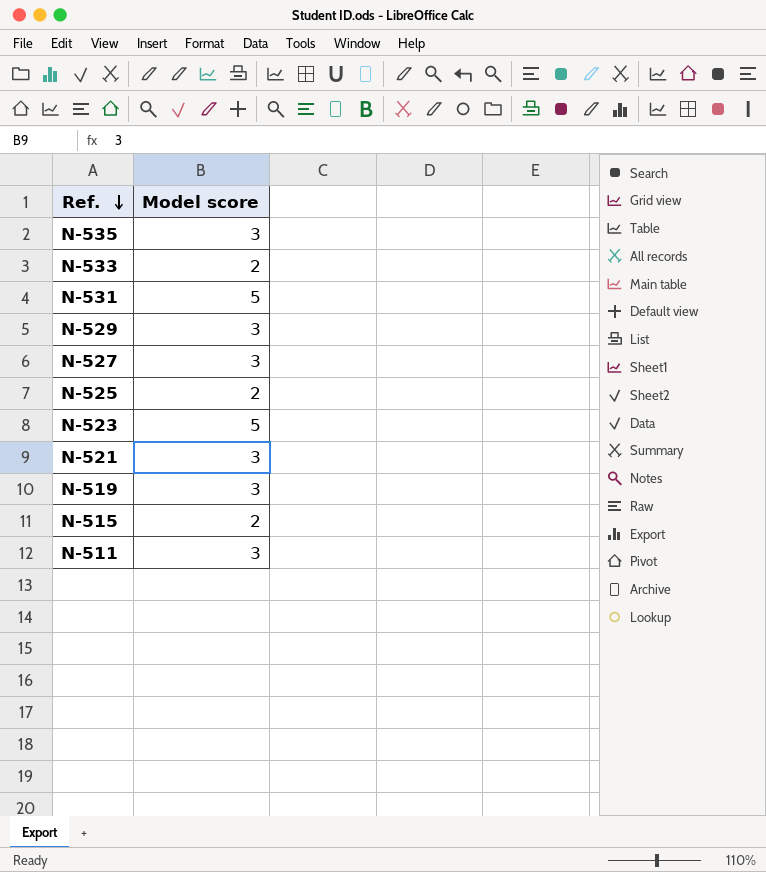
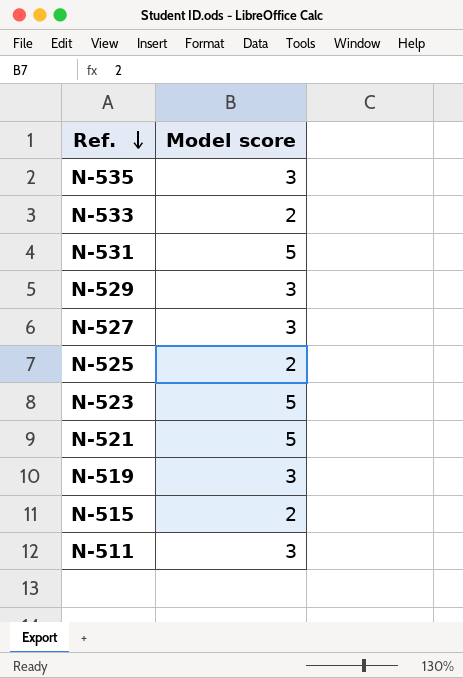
N-521 | Model score: 3 -> 5

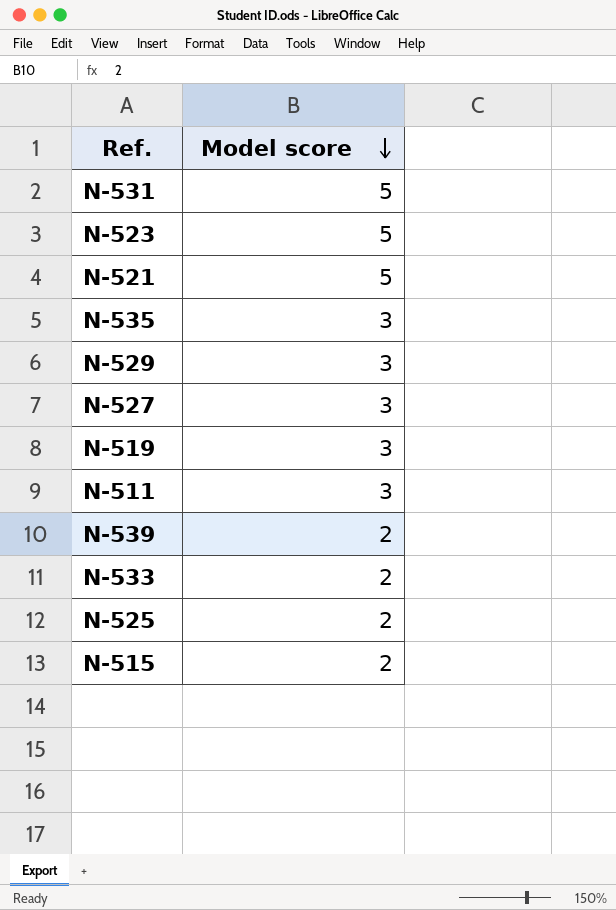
row order: Ref. descending -> Model score descending
row N-539: none -> 2

